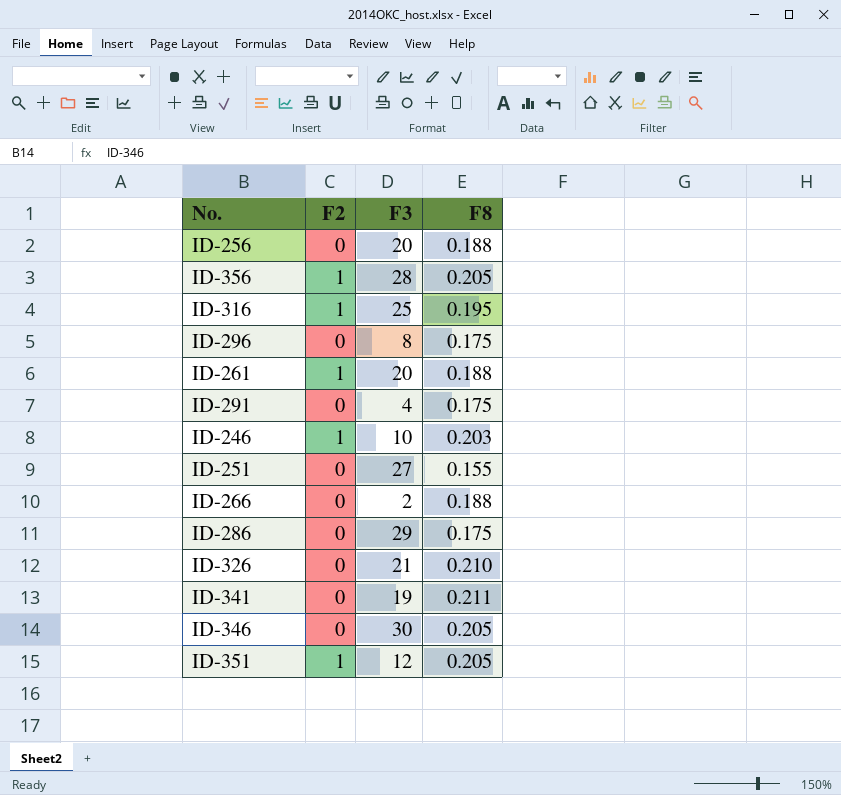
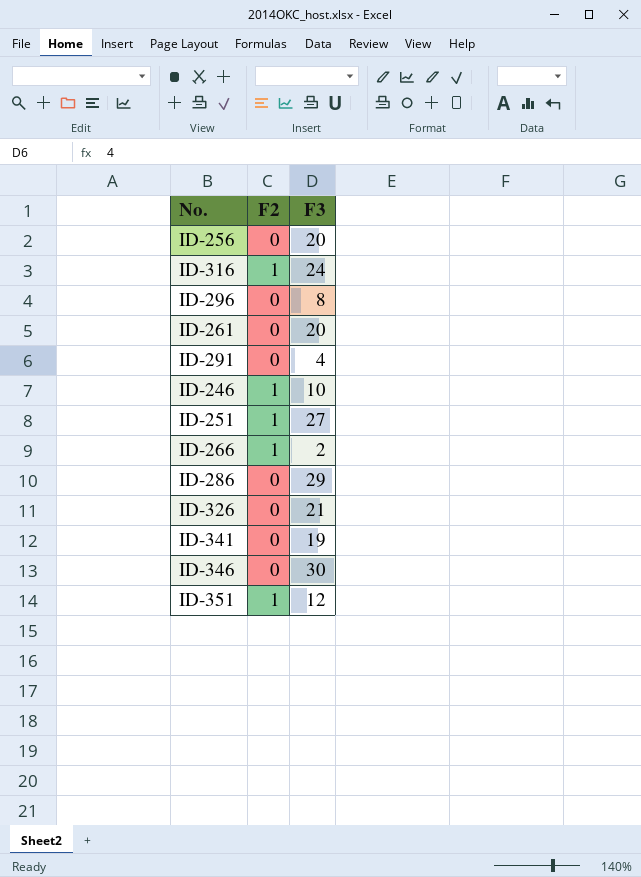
column F8 | position: 4 -> none
row ID-356: 1 | 28 | 0.205 -> none
ID-316 | F3: 25 -> 24
ID-261 | F2: 1 -> 0
ID-251 | F2: 0 -> 1
ID-266 | F2: 0 -> 1

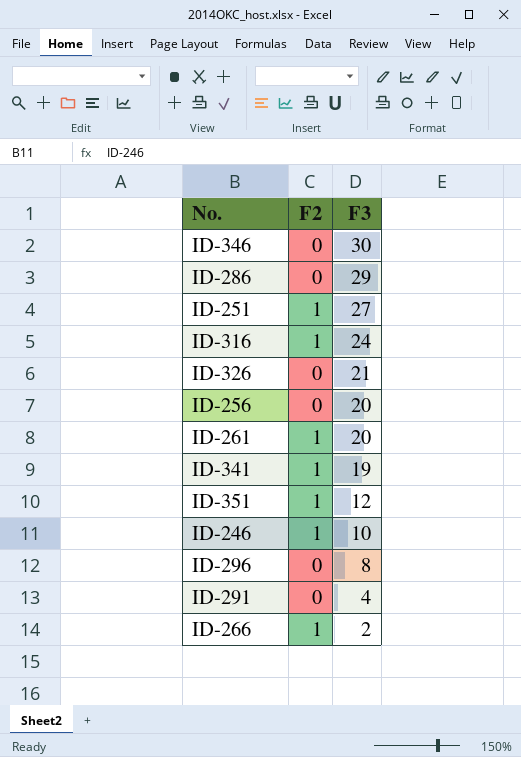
row order: none -> F3 descending
ID-261 | F2: 0 -> 1
ID-341 | F2: 0 -> 1

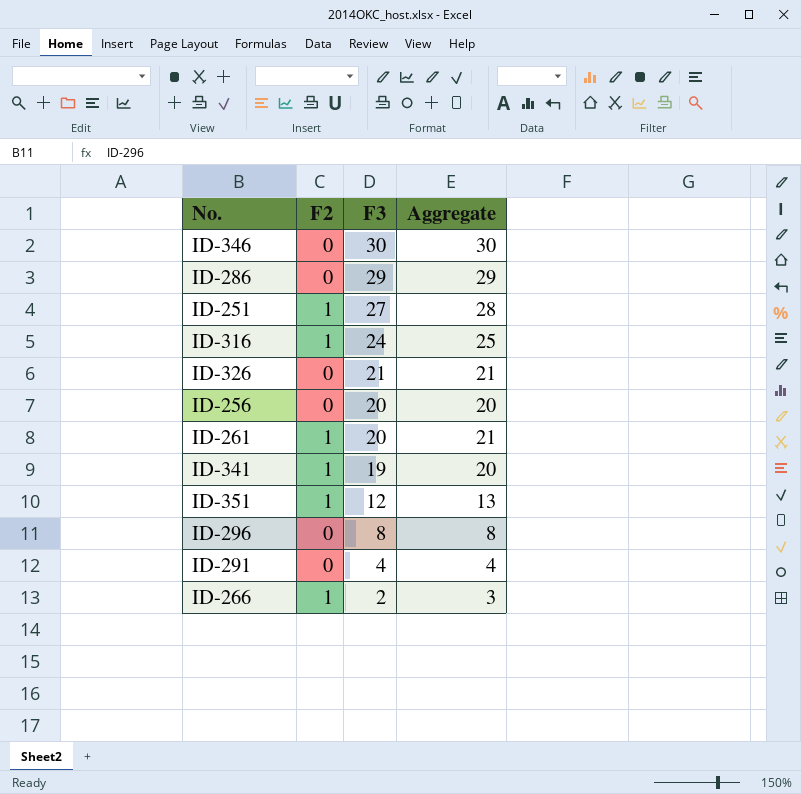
column Aggregate | formula: none -> [F2] + [F3]
row ID-246: 1 | 10 -> none

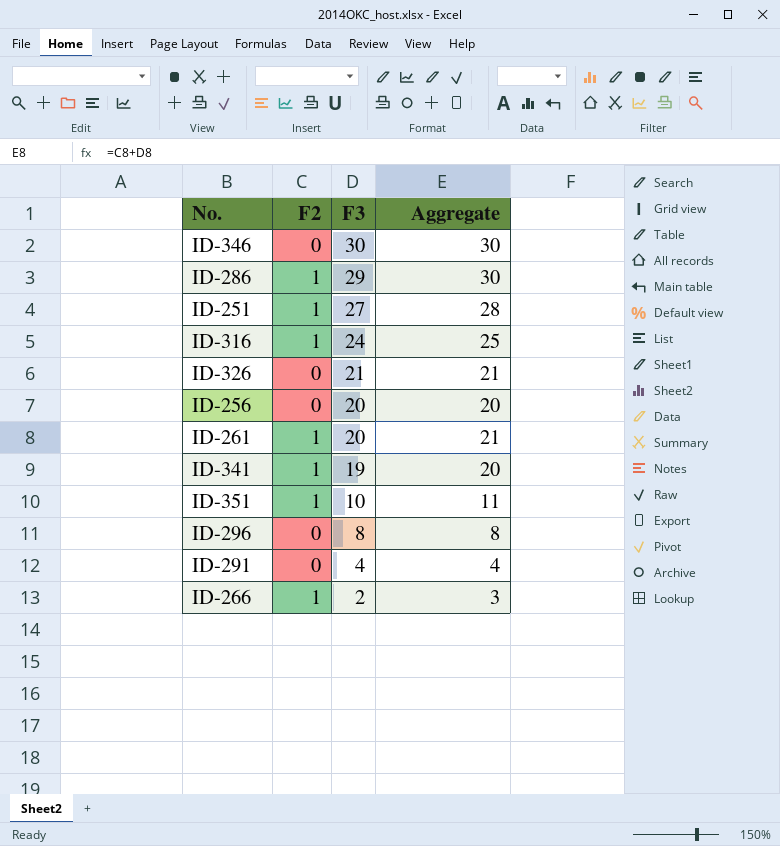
ID-286 | F2: 0 -> 1
ID-286 | Aggregate: 29 -> 30
ID-351 | F3: 12 -> 10
ID-351 | Aggregate: 13 -> 11

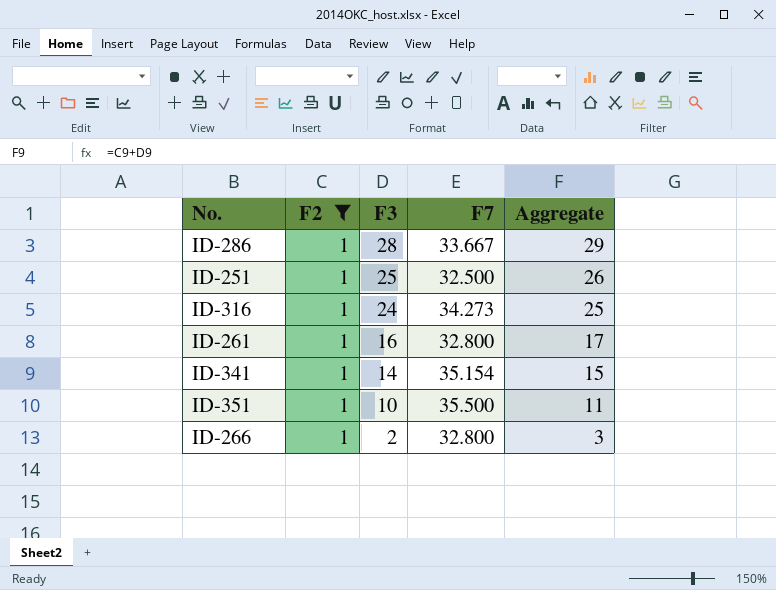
filter: none -> F2 = 1
column F7 | position: none -> 4
ID-286 | F3: 29 -> 28
ID-286 | Aggregate: 30 -> 29
ID-251 | F3: 27 -> 25
ID-251 | Aggregate: 28 -> 26
ID-261 | F3: 20 -> 16
ID-261 | Aggregate: 21 -> 17
ID-341 | F3: 19 -> 14
ID-341 | Aggregate: 20 -> 15

